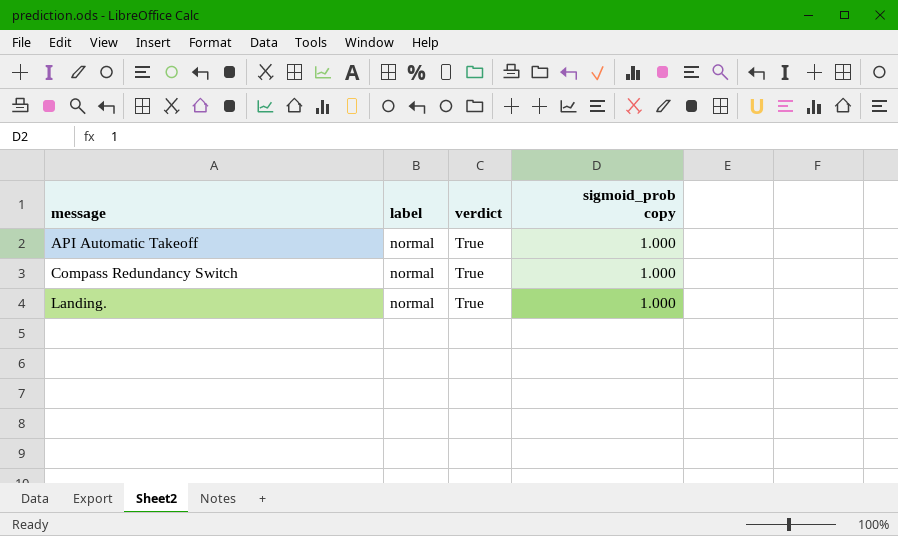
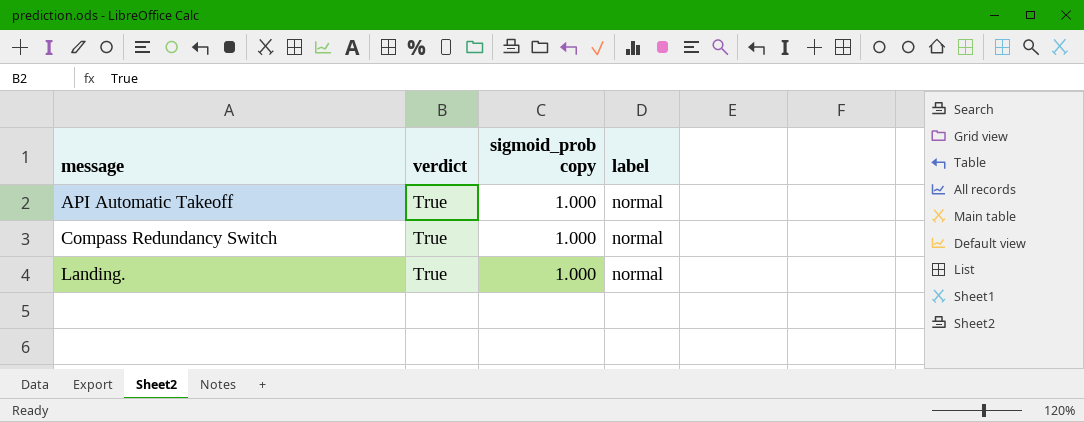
column label | position: 2 -> 4

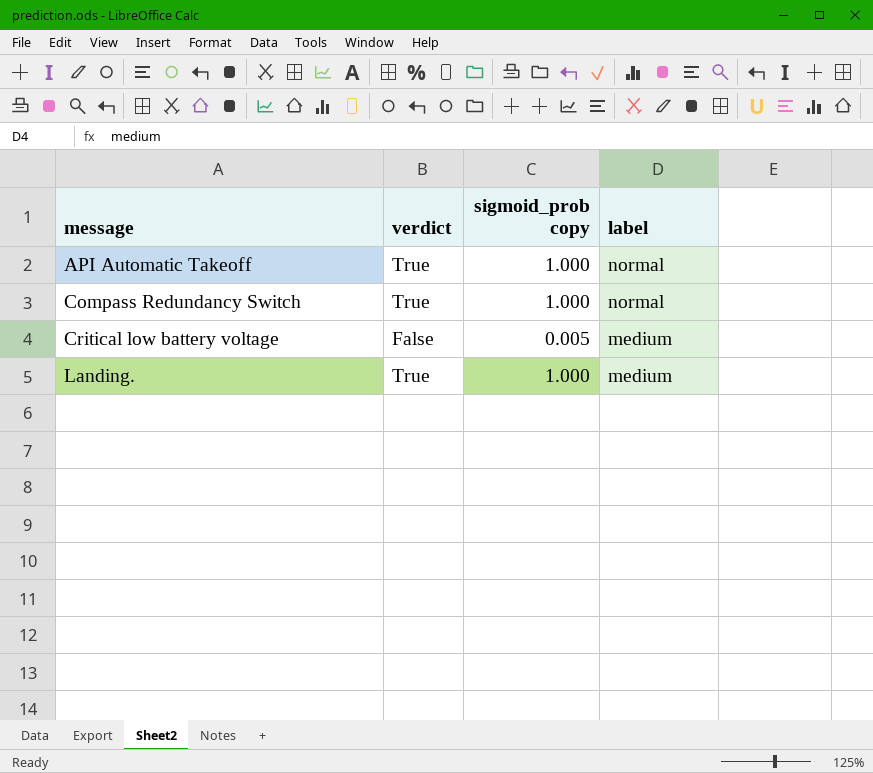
row Critical low battery voltage: none -> False | 0.005 | medium
Landing. | label: normal -> medium

